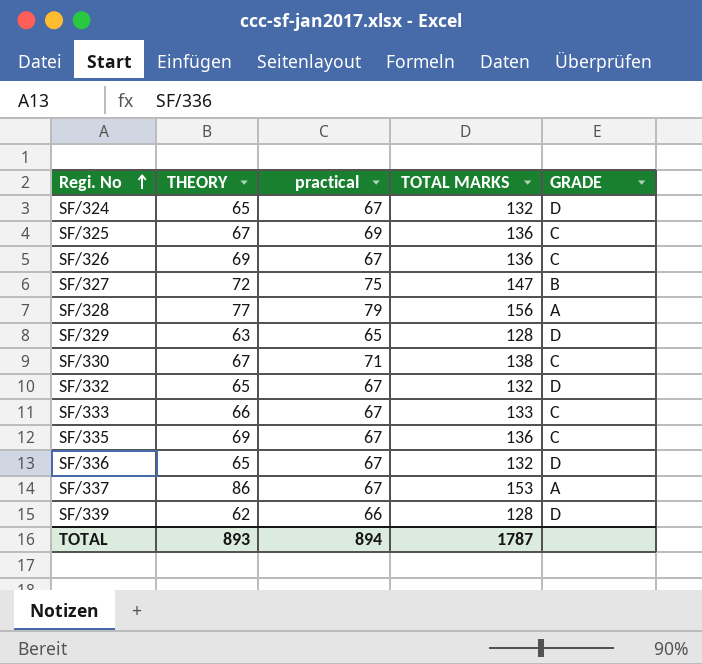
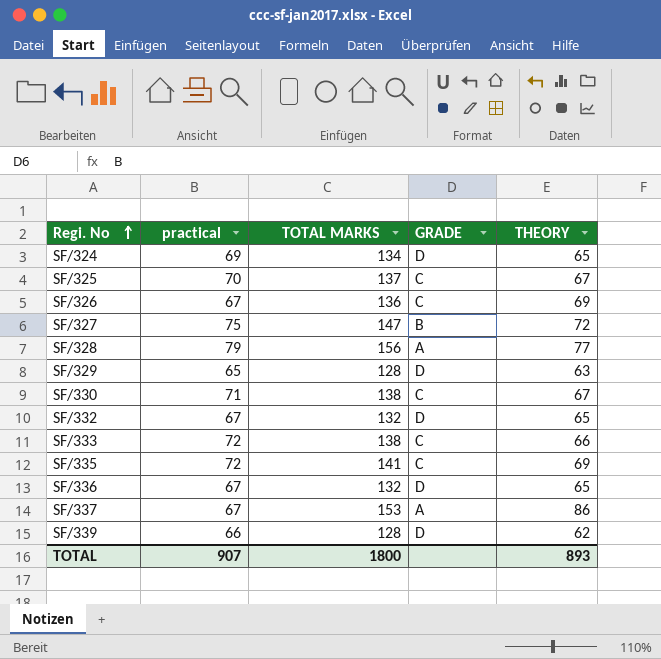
column THEORY | position: 2 -> 5
SF/324 | practical: 67 -> 69
SF/324 | TOTAL MARKS: 132 -> 134
SF/325 | practical: 69 -> 70
SF/325 | TOTAL MARKS: 136 -> 137
SF/333 | practical: 67 -> 72
SF/333 | TOTAL MARKS: 133 -> 138
SF/335 | practical: 67 -> 72
SF/335 | TOTAL MARKS: 136 -> 141
TOTAL | practical: 894 -> 907
TOTAL | TOTAL MARKS: 1787 -> 1800

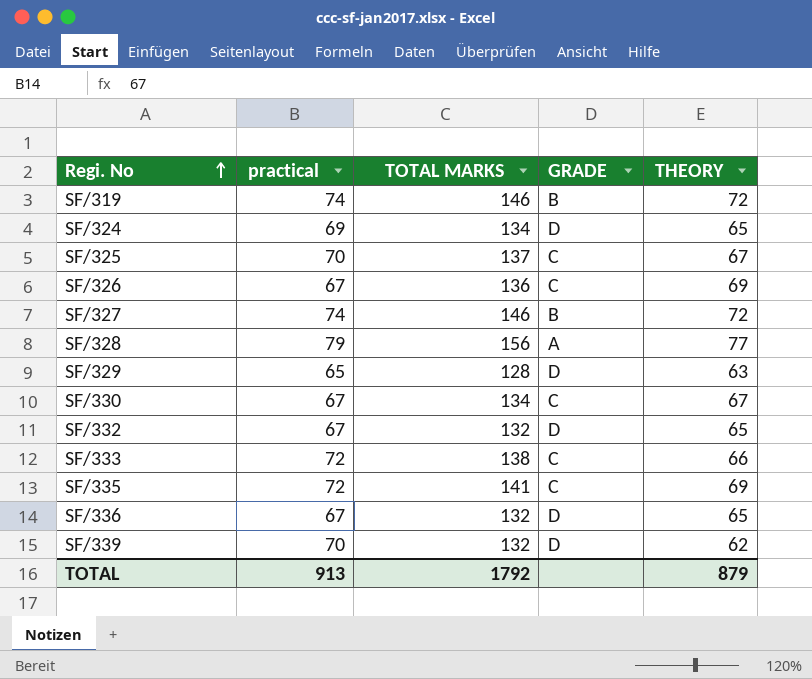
row SF/337: 67 | 153 | A | 86 -> none
row SF/319: none -> 74 | 146 | B | 72
SF/327 | practical: 75 -> 74
SF/327 | TOTAL MARKS: 147 -> 146
SF/330 | practical: 71 -> 67
SF/330 | TOTAL MARKS: 138 -> 134
SF/339 | practical: 66 -> 70
SF/339 | TOTAL MARKS: 128 -> 132
TOTAL | practical: 907 -> 913
TOTAL | TOTAL MARKS: 1800 -> 1792
TOTAL | THEORY: 893 -> 879

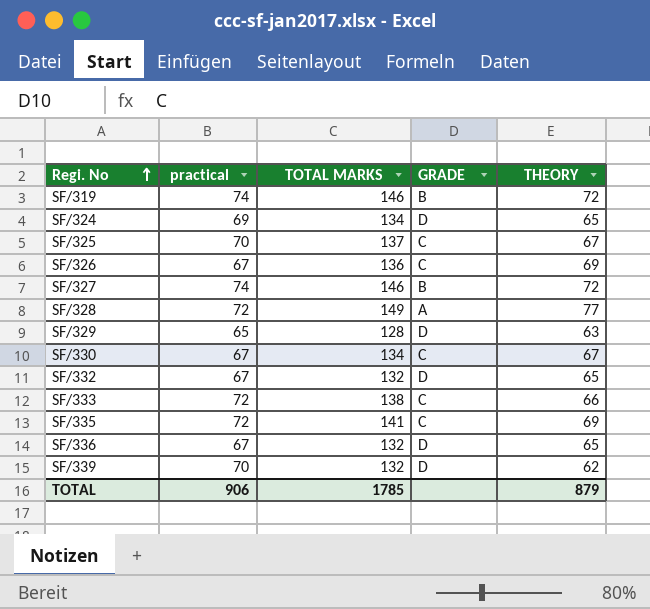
SF/328 | practical: 79 -> 72
SF/328 | TOTAL MARKS: 156 -> 149
TOTAL | practical: 913 -> 906
TOTAL | TOTAL MARKS: 1792 -> 1785

